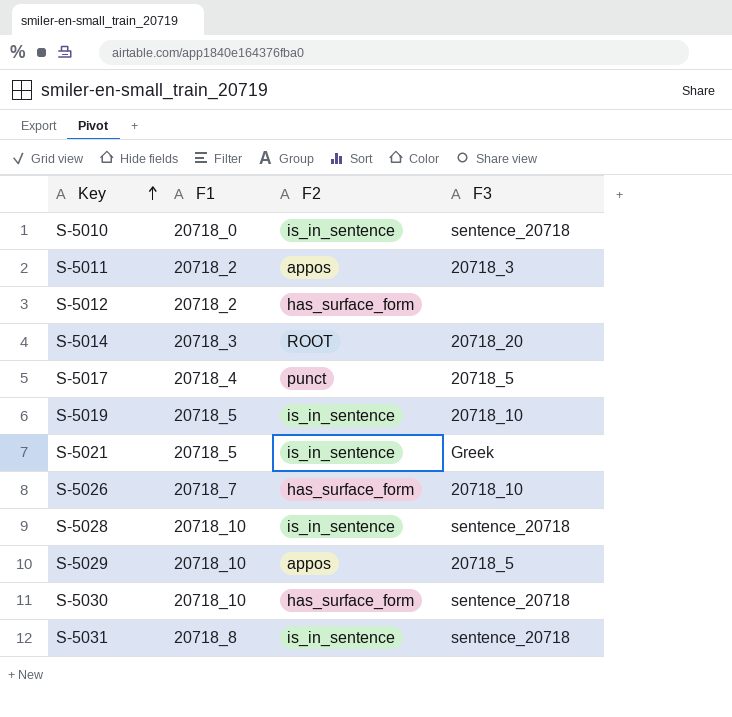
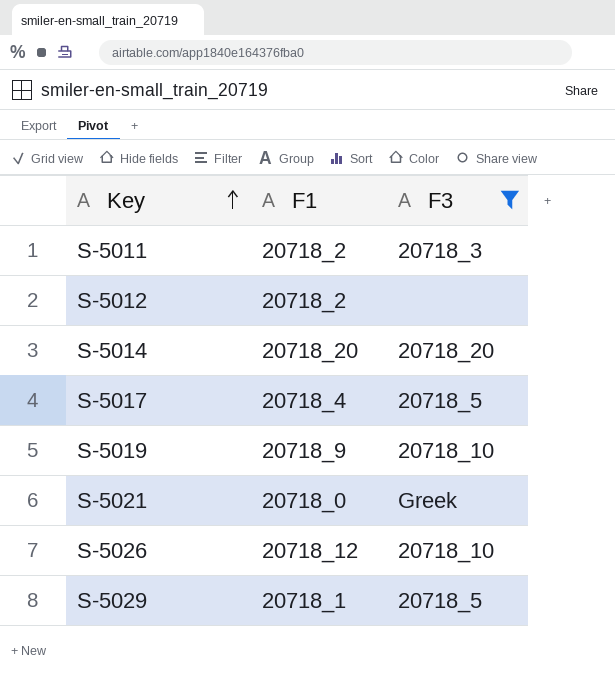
filter: none -> F3 != sentence_20718
column F2 | position: 3 -> none
S-5014 | F1: 20718_3 -> 20718_20
S-5019 | F1: 20718_5 -> 20718_9
S-5021 | F1: 20718_5 -> 20718_0
S-5026 | F1: 20718_7 -> 20718_12
S-5029 | F1: 20718_10 -> 20718_1

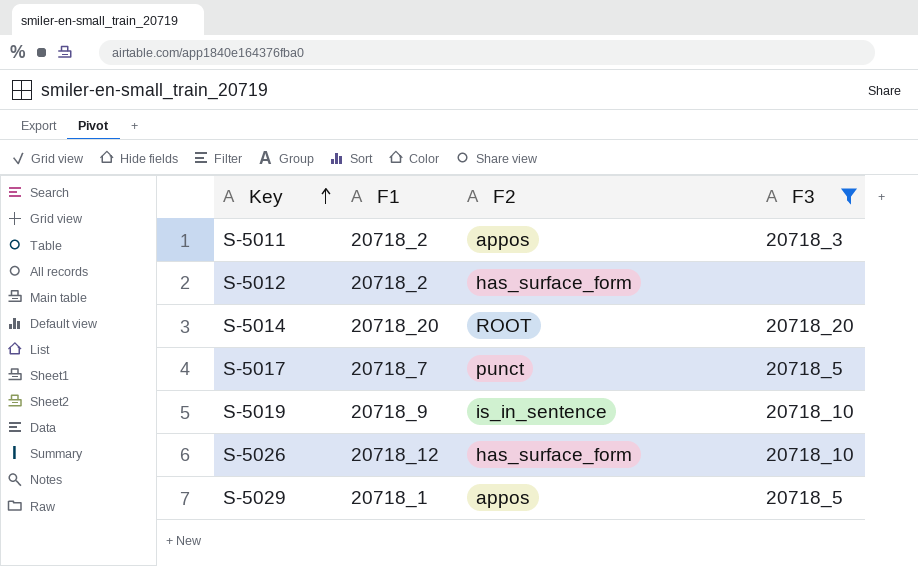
column F2 | position: none -> 3
row S-5021: 20718_0 | Greek -> none
S-5017 | F1: 20718_4 -> 20718_7

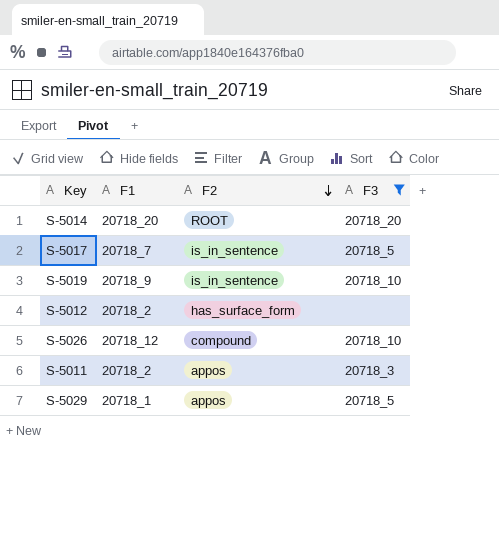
row order: Key ascending -> F2 descending
S-5017 | F2: punct -> is_in_sentence
S-5026 | F2: has_surface_form -> compound

